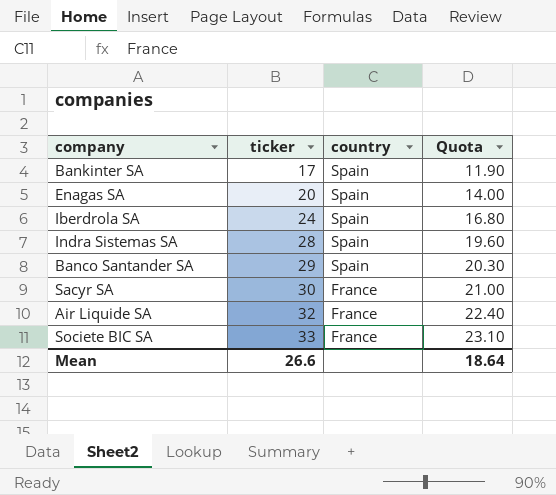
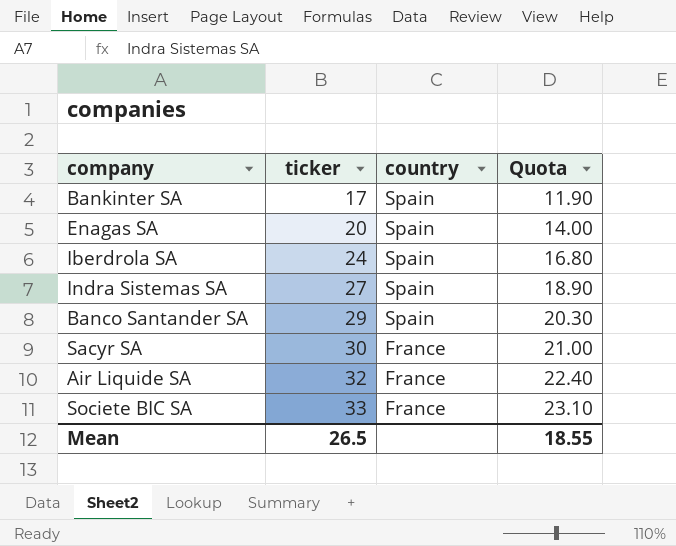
Indra Sistemas SA | ticker: 28 -> 27
Indra Sistemas SA | Quota: 19.60 -> 18.90
Mean | ticker: 26.6 -> 26.5
Mean | Quota: 18.64 -> 18.55

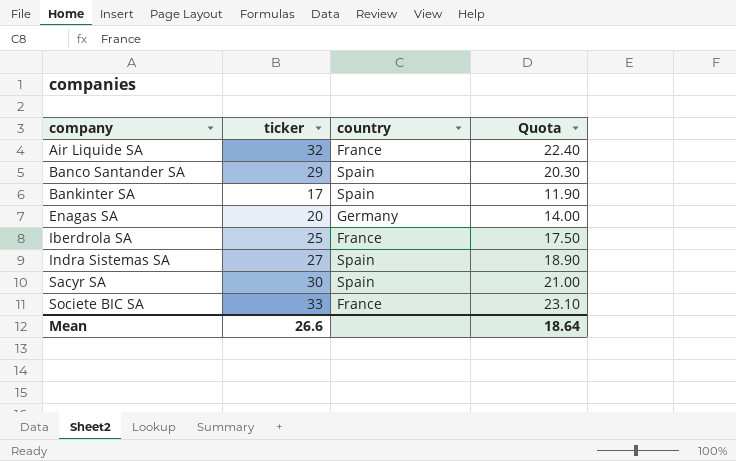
row order: ticker ascending -> company ascending
Enagas SA | country: Spain -> Germany
Iberdrola SA | ticker: 24 -> 25
Iberdrola SA | country: Spain -> France
Iberdrola SA | Quota: 16.80 -> 17.50
Sacyr SA | country: France -> Spain
Mean | ticker: 26.5 -> 26.6
Mean | Quota: 18.55 -> 18.64

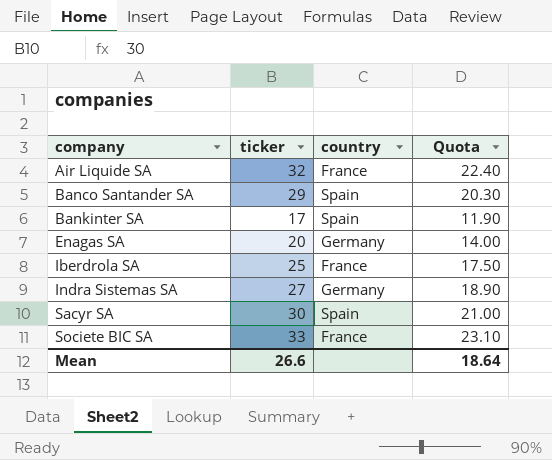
Indra Sistemas SA | country: Spain -> Germany

